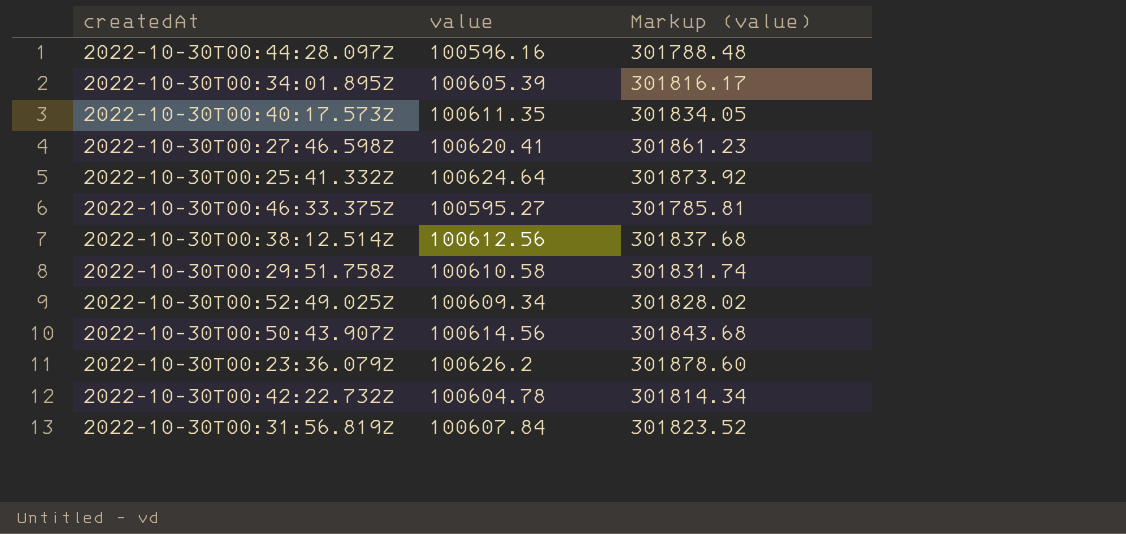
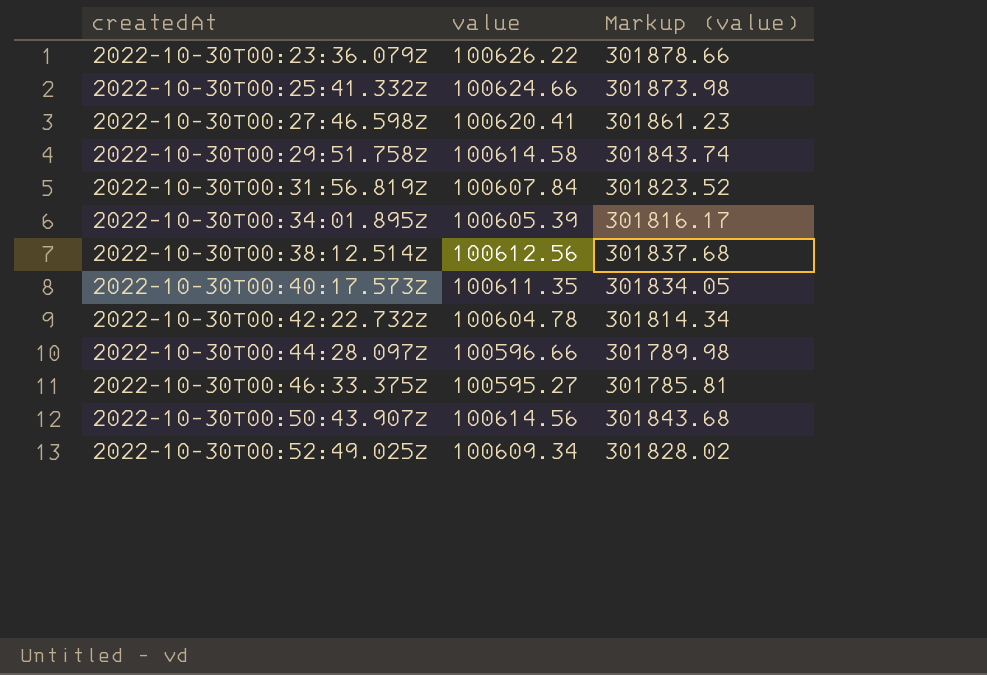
row order: none -> createdAt ascending
2022-10-30T00:23:36.079Z | value: 100626.2 -> 100626.22
2022-10-30T00:23:36.079Z | Markup (value): 301878.60 -> 301878.66
2022-10-30T00:25:41.332Z | value: 100624.64 -> 100624.66
2022-10-30T00:25:41.332Z | Markup (value): 301873.92 -> 301873.98
2022-10-30T00:29:51.758Z | value: 100610.58 -> 100614.58
2022-10-30T00:29:51.758Z | Markup (value): 301831.74 -> 301843.74
2022-10-30T00:44:28.097Z | value: 100596.16 -> 100596.66
2022-10-30T00:44:28.097Z | Markup (value): 301788.48 -> 301789.98

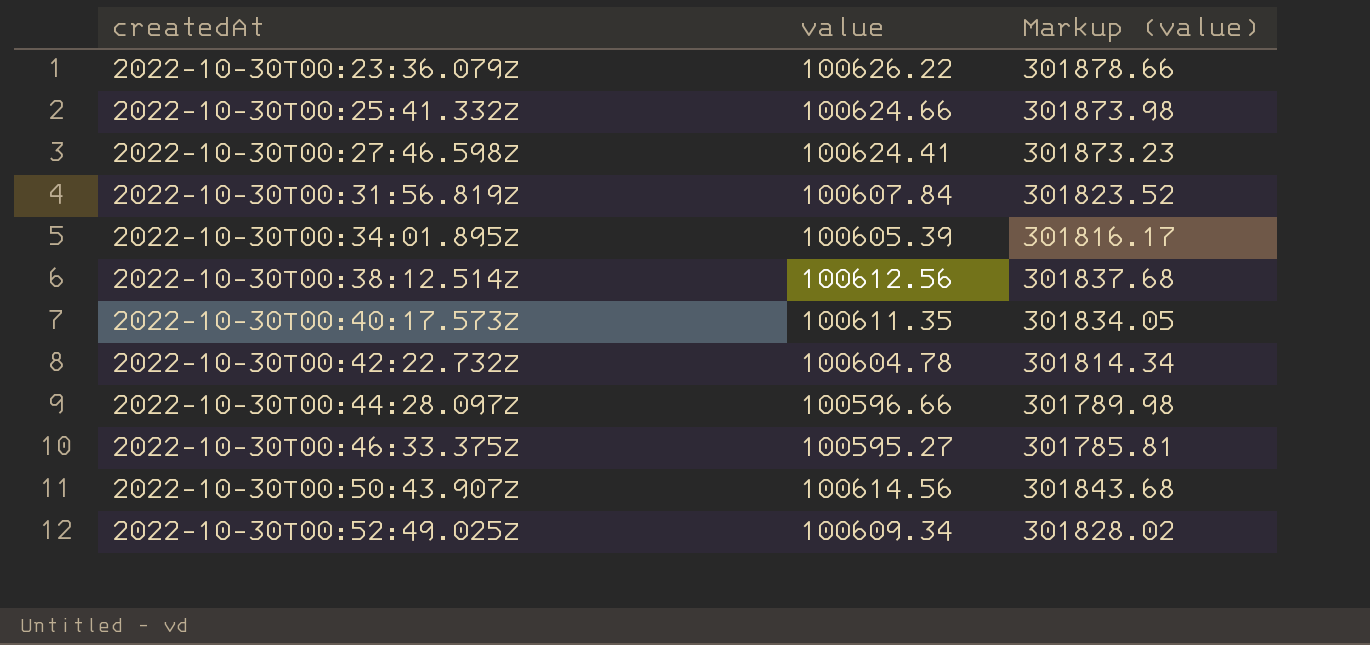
row 2022-10-30T00:29:51.758Z: 100614.58 | 301843.74 -> none
2022-10-30T00:27:46.598Z | value: 100620.41 -> 100624.41
2022-10-30T00:27:46.598Z | Markup (value): 301861.23 -> 301873.23

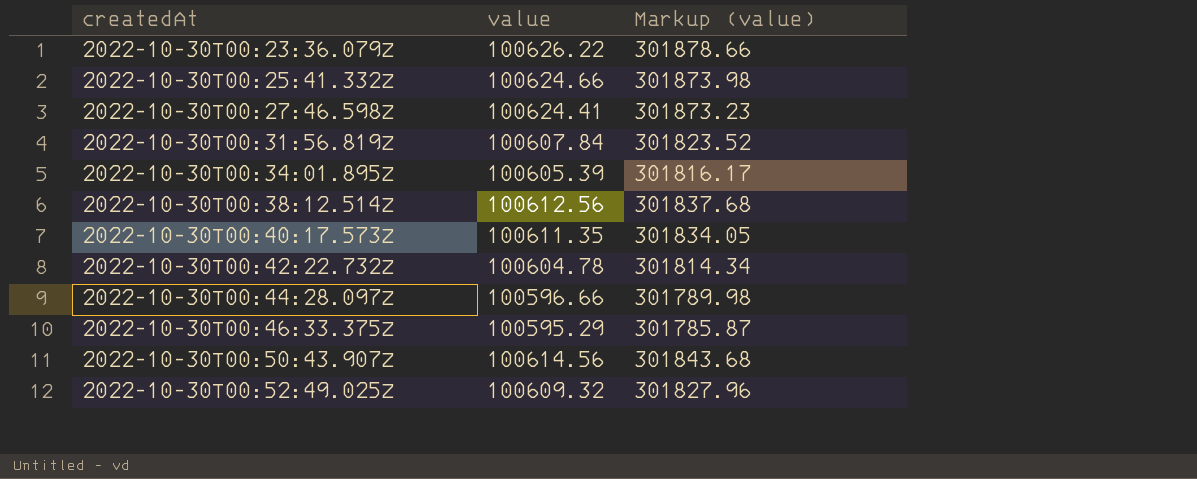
2022-10-30T00:46:33.375Z | value: 100595.27 -> 100595.29
2022-10-30T00:46:33.375Z | Markup (value): 301785.81 -> 301785.87
2022-10-30T00:52:49.025Z | value: 100609.34 -> 100609.32
2022-10-30T00:52:49.025Z | Markup (value): 301828.02 -> 301827.96

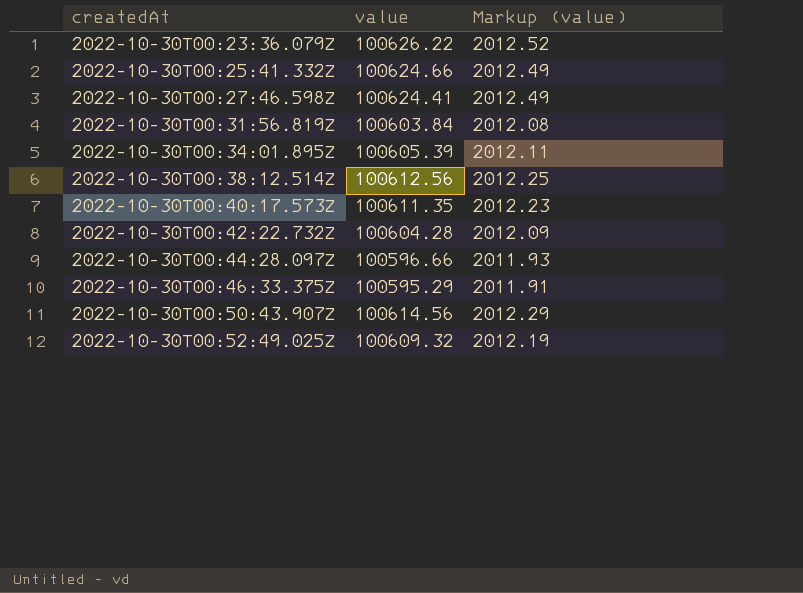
column Markup (value) | formula: [value] * 3 -> [value] * 0.02
2022-10-30T00:31:56.819Z | value: 100607.84 -> 100603.84
2022-10-30T00:42:22.732Z | value: 100604.78 -> 100604.28

